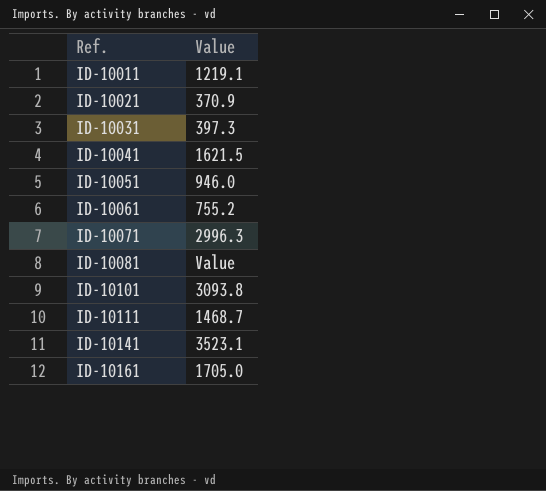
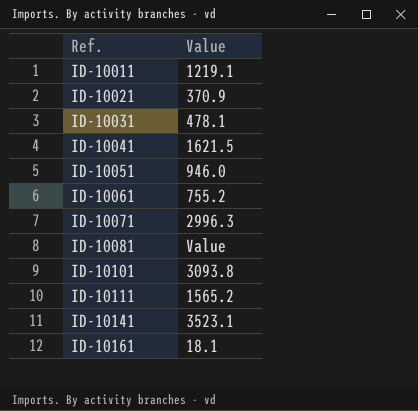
ID-10031 | Value: 397.3 -> 478.1
ID-10111 | Value: 1468.7 -> 1565.2
ID-10161 | Value: 1705.0 -> 18.1

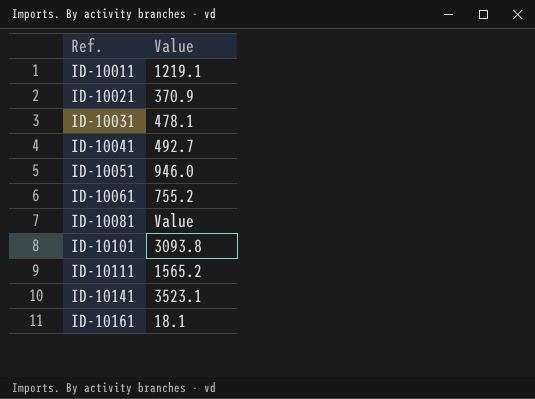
row ID-10071: 2996.3 -> none
ID-10041 | Value: 1621.5 -> 492.7

